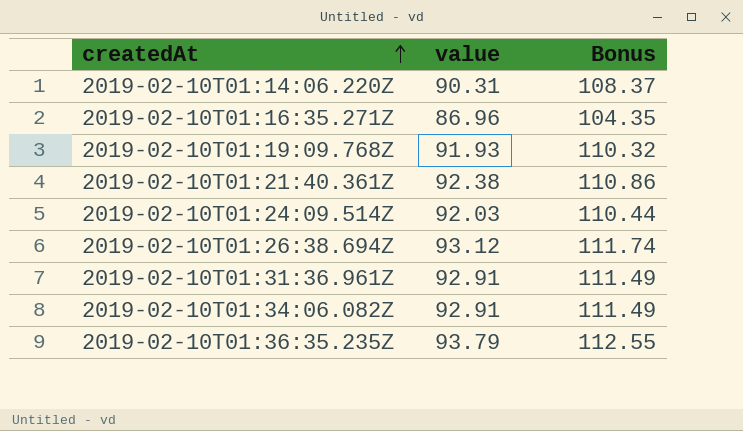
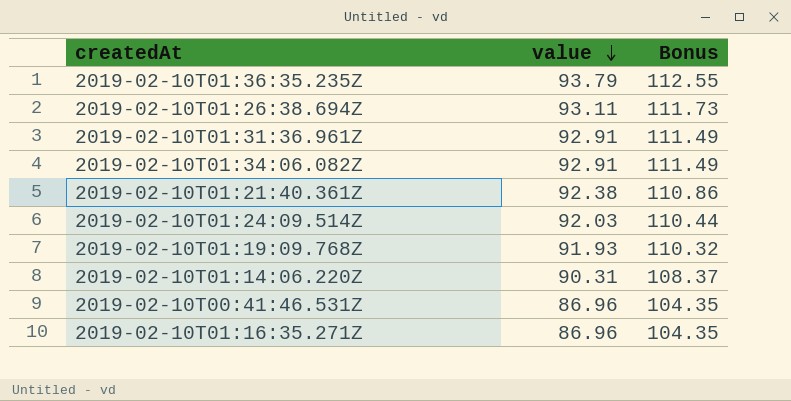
row order: createdAt ascending -> value descending
2019-02-10T01:26:38.694Z | value: 93.12 -> 93.11
2019-02-10T01:26:38.694Z | Bonus: 111.74 -> 111.73
row 2019-02-10T00:41:46.531Z: none -> 86.96 | 104.35

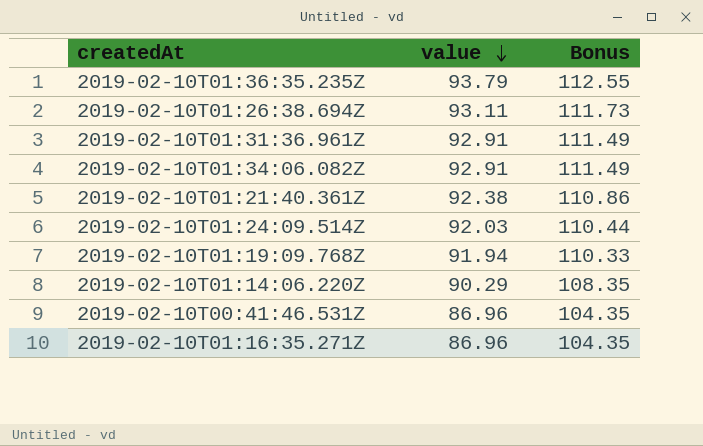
2019-02-10T01:19:09.768Z | value: 91.93 -> 91.94
2019-02-10T01:19:09.768Z | Bonus: 110.32 -> 110.33
2019-02-10T01:14:06.220Z | value: 90.31 -> 90.29
2019-02-10T01:14:06.220Z | Bonus: 108.37 -> 108.35

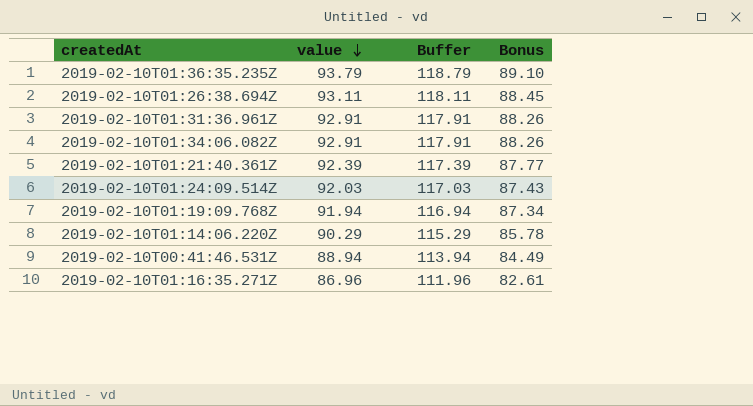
column Buffer | formula: none -> [value] + 25
column Bonus | formula: [value] * 1.2 -> [value] * 0.95
2019-02-10T01:21:40.361Z | value: 92.38 -> 92.39
2019-02-10T00:41:46.531Z | value: 86.96 -> 88.94

